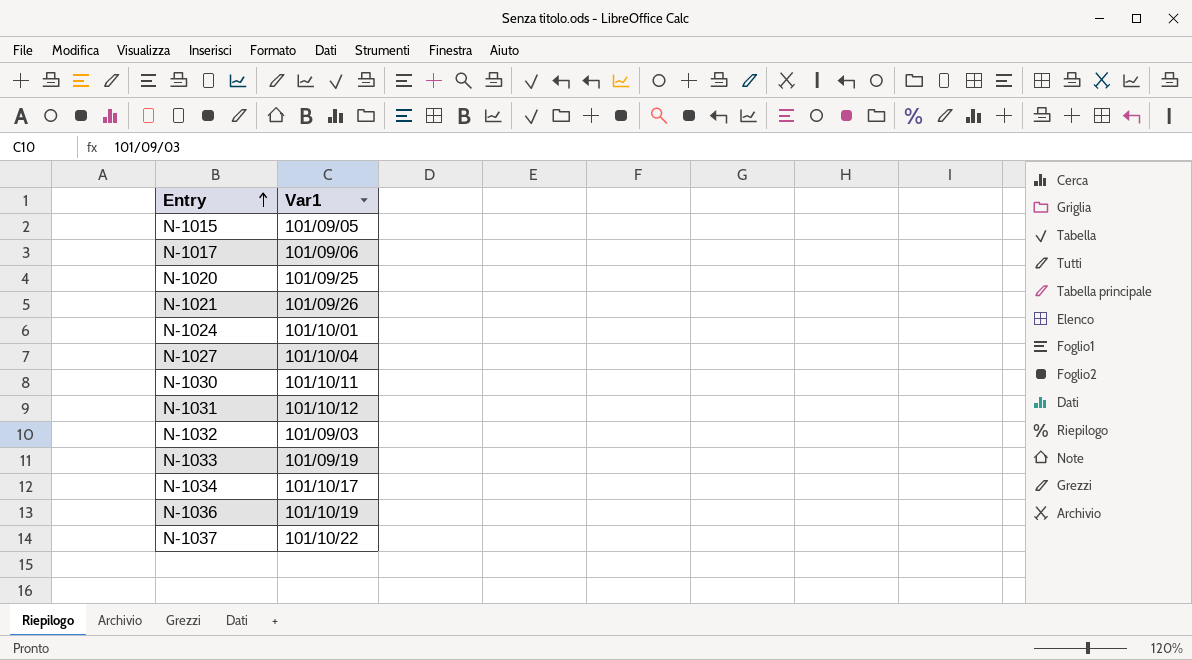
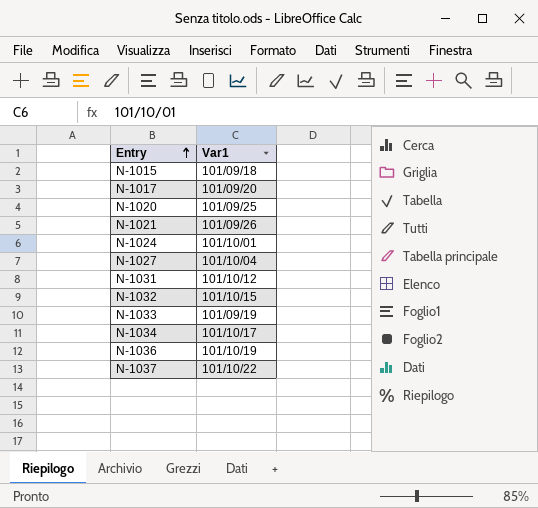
row N-1030: 101/10/11 -> none
N-1015 | Var1: 101/09/05 -> 101/09/18
N-1017 | Var1: 101/09/06 -> 101/09/20
N-1032 | Var1: 101/09/03 -> 101/10/15

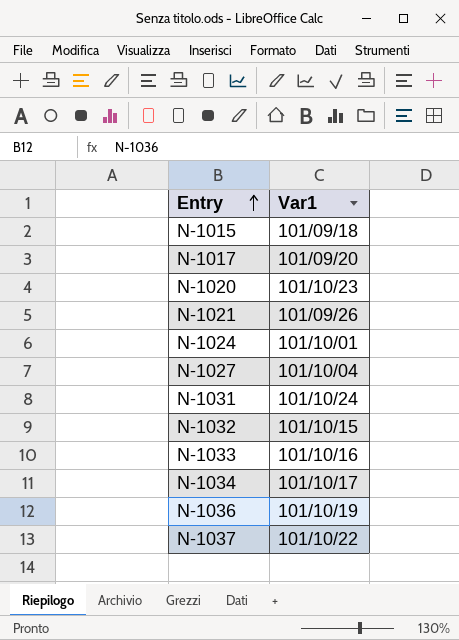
N-1020 | Var1: 101/09/25 -> 101/10/23
N-1031 | Var1: 101/10/12 -> 101/10/24
N-1033 | Var1: 101/09/19 -> 101/10/16

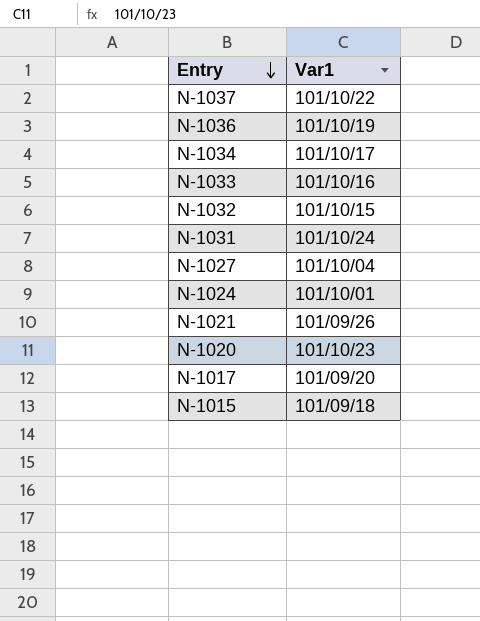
row order: Entry ascending -> Entry descending

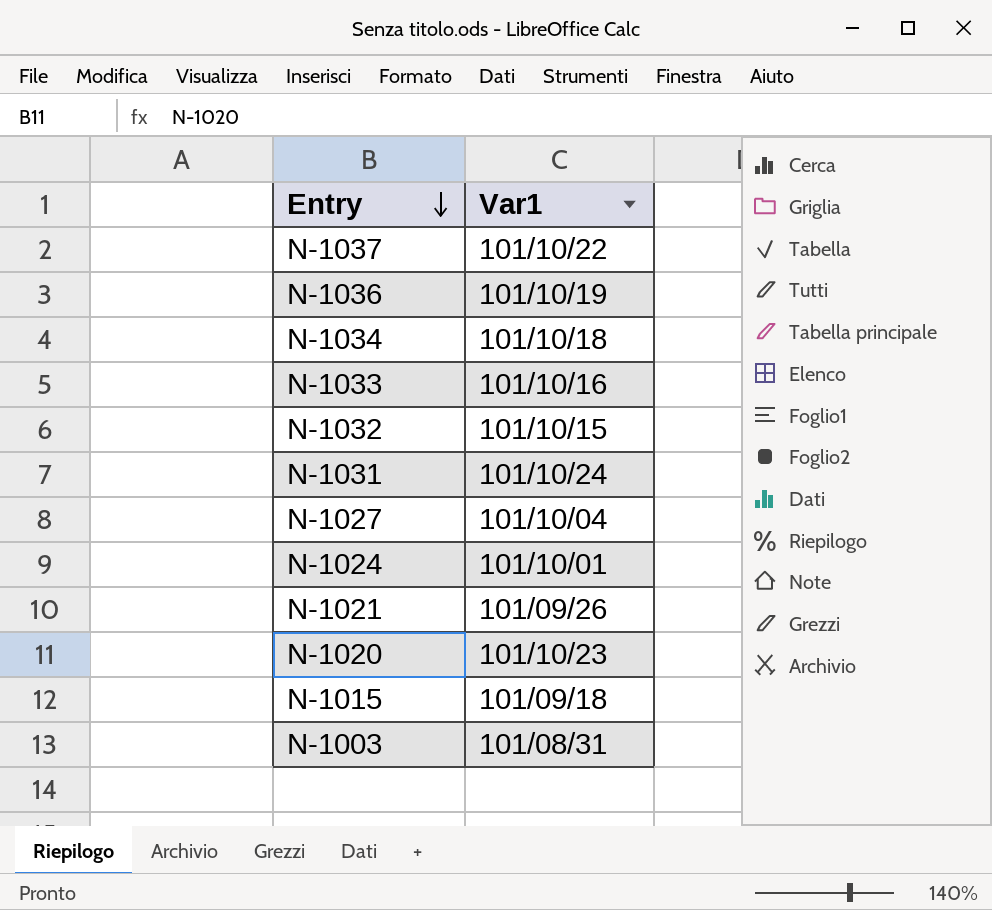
row N-1017: 101/09/20 -> none
N-1034 | Var1: 101/10/17 -> 101/10/18
row N-1003: none -> 101/08/31

